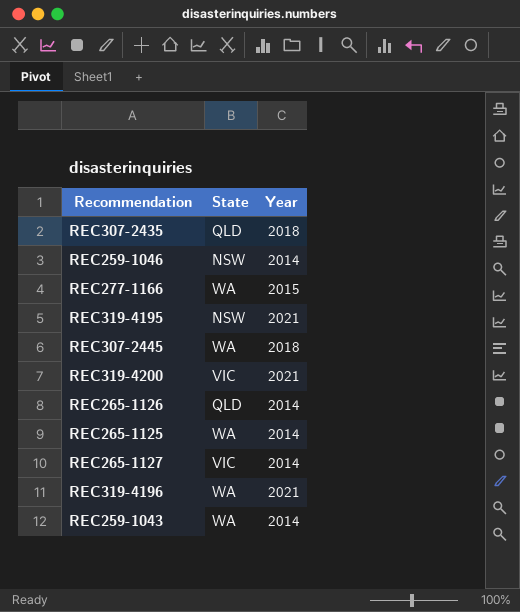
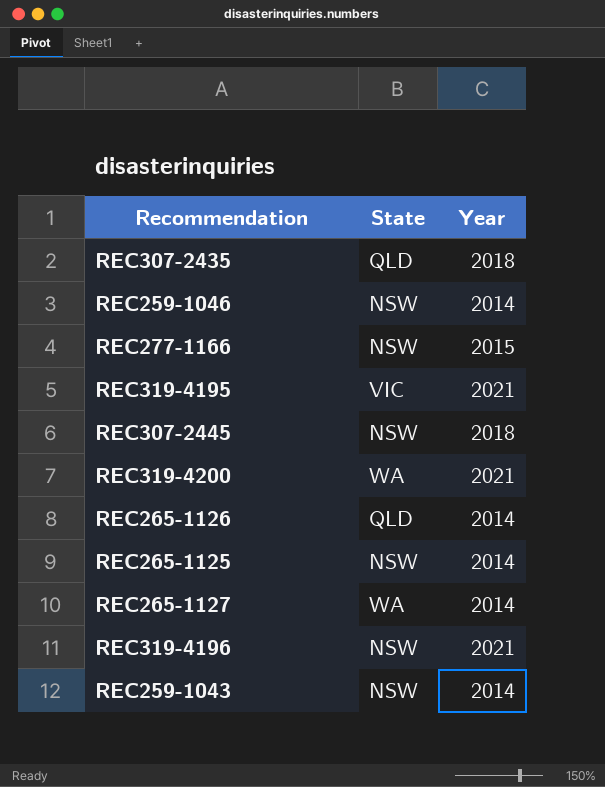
REC277-1166 | State: WA -> NSW
REC319-4195 | State: NSW -> VIC
REC307-2445 | State: WA -> NSW
REC319-4200 | State: VIC -> WA
REC265-1125 | State: WA -> NSW
REC265-1127 | State: VIC -> WA
REC319-4196 | State: WA -> NSW
REC259-1043 | State: WA -> NSW

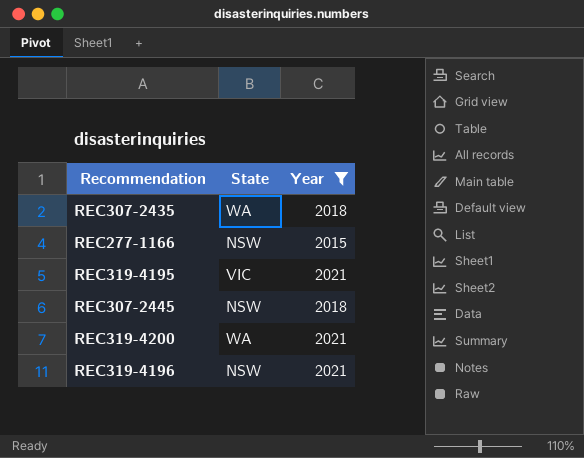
filter: none -> Year != 2014
REC307-2435 | State: QLD -> WA

